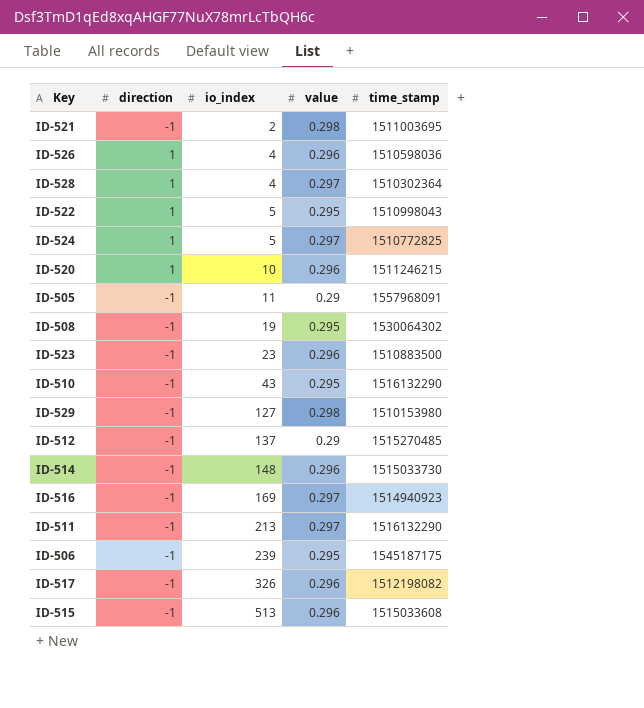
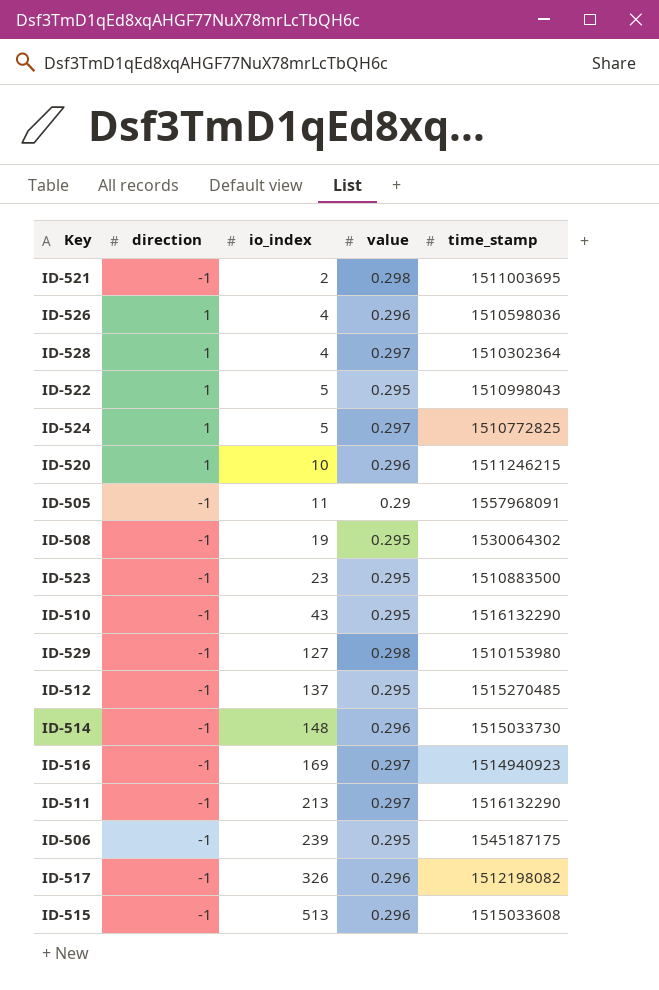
ID-523 | value: 0.296 -> 0.295
ID-512 | value: 0.29 -> 0.295

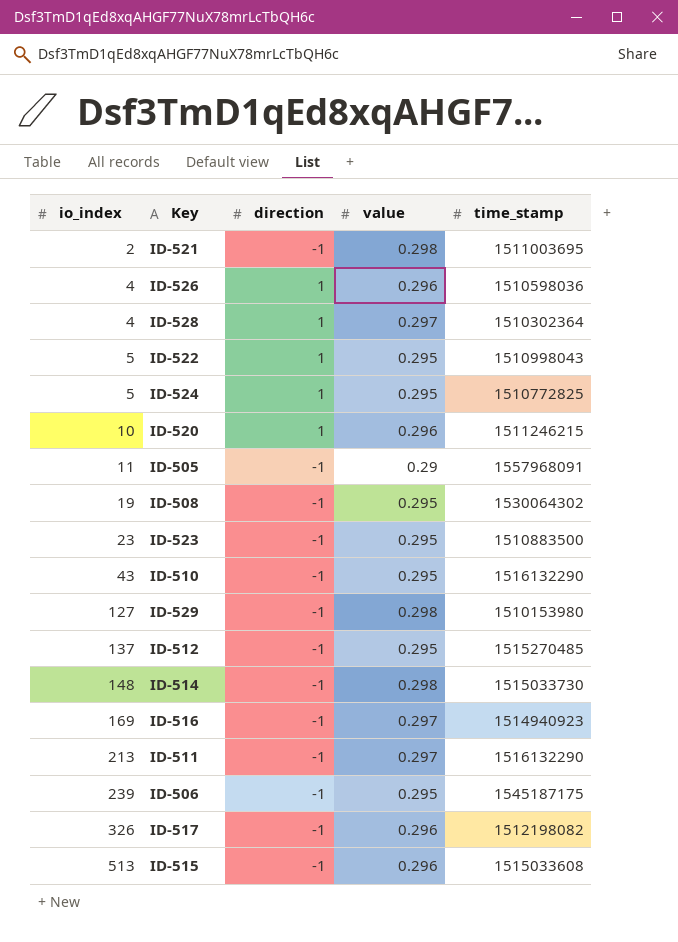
column io_index | position: 3 -> 1
ID-524 | value: 0.297 -> 0.295
ID-514 | value: 0.296 -> 0.298

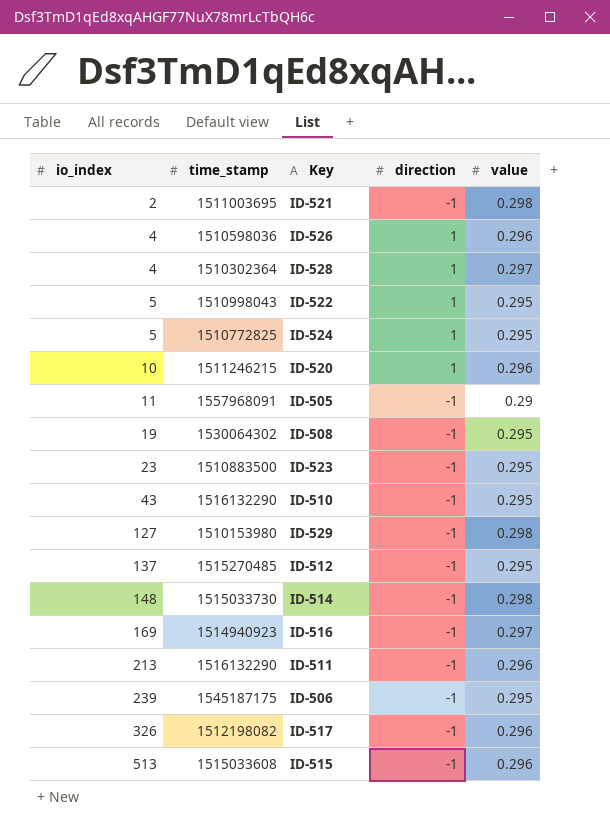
column time_stamp | position: 5 -> 2
ID-511 | value: 0.297 -> 0.296

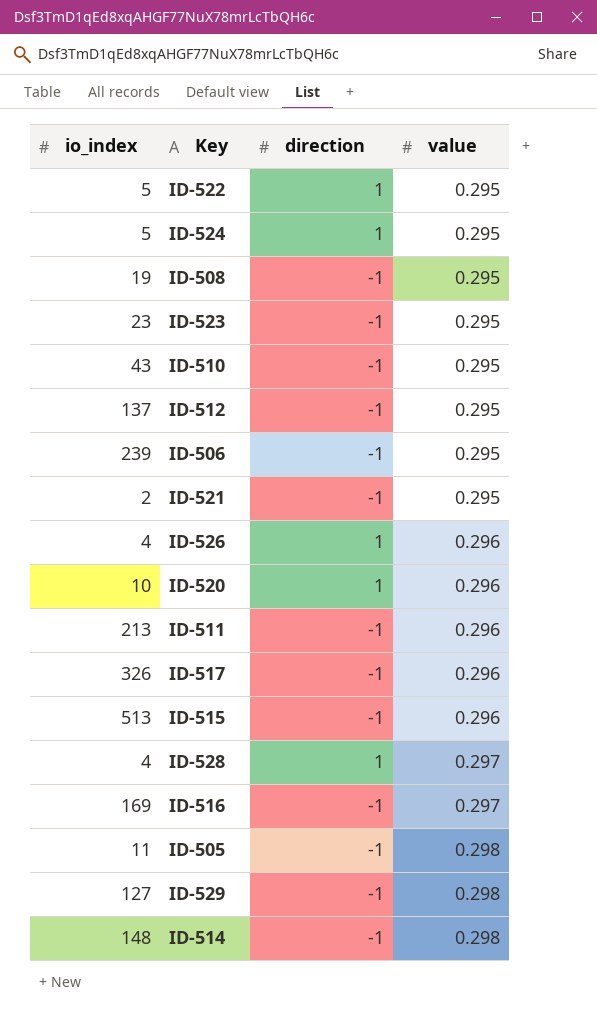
row order: io_index ascending -> value ascending
column time_stamp | position: 2 -> none
ID-521 | value: 0.298 -> 0.295
ID-505 | value: 0.29 -> 0.298

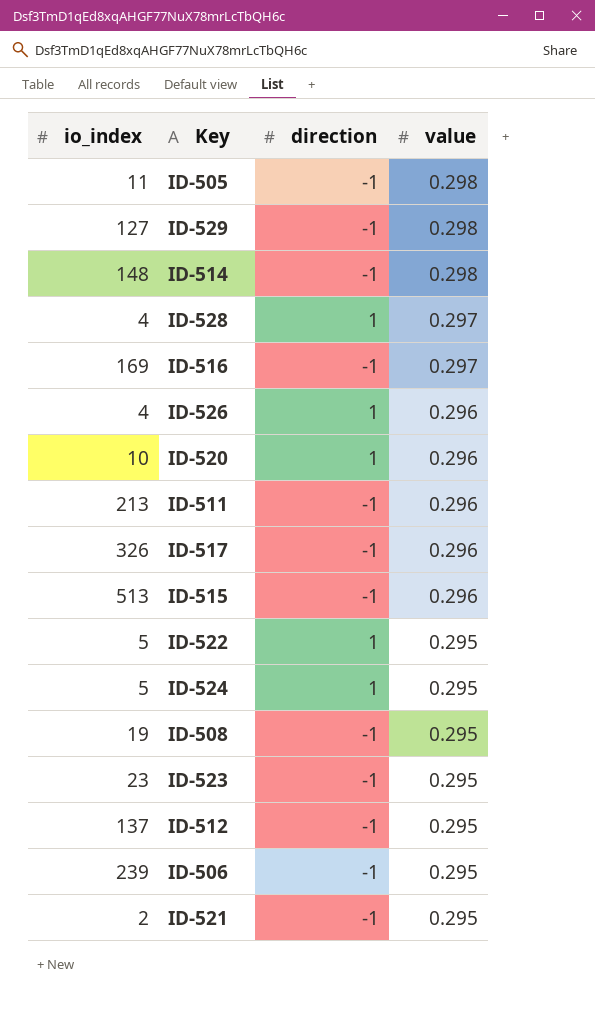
row order: value ascending -> value descending
row ID-510: 43 | -1 | 0.295 -> none

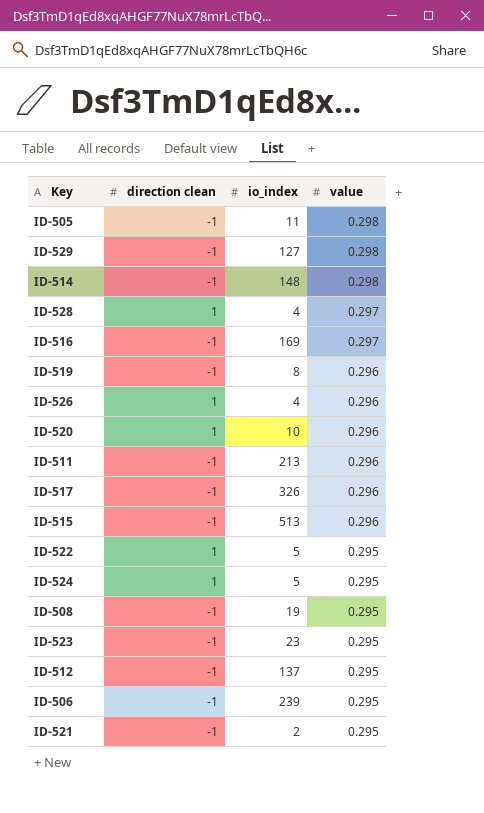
column name: direction -> direction clean
column io_index | position: 1 -> 3
row ID-519: none -> -1 | 8 | 0.296

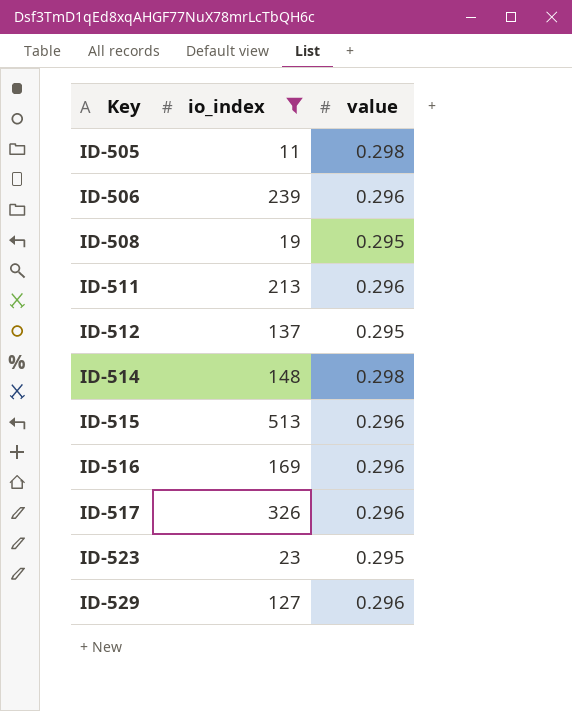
filter: none -> io_index >= 11
row order: value descending -> Key ascending
column direction clean | position: 2 -> none
ID-506 | value: 0.295 -> 0.296
ID-516 | value: 0.297 -> 0.296
ID-529 | value: 0.298 -> 0.296

